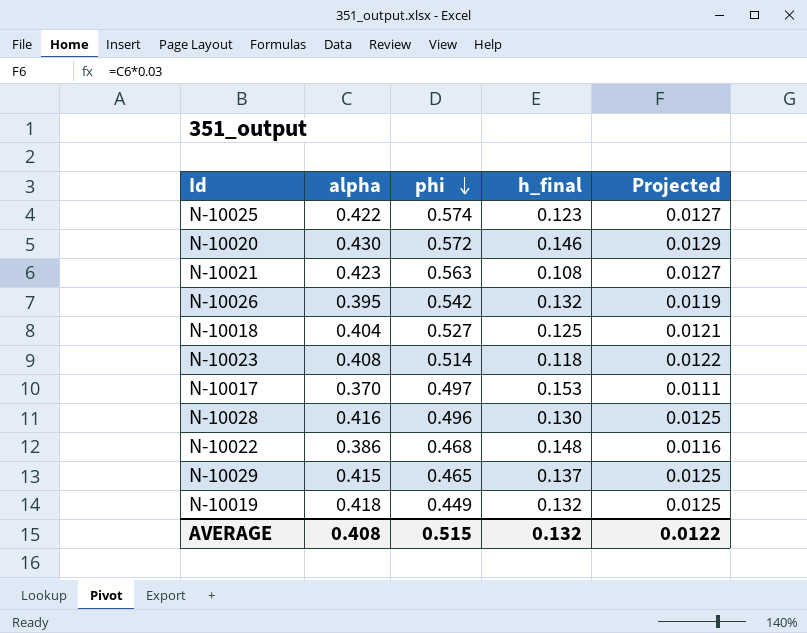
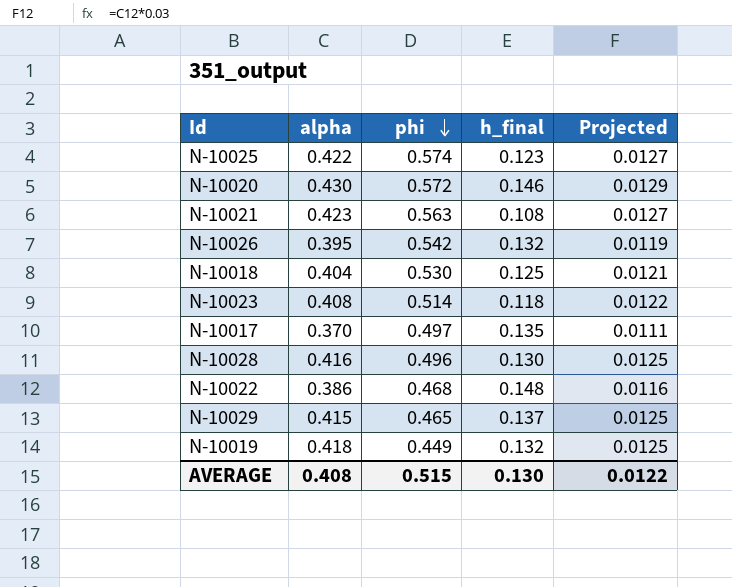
N-10018 | phi: 0.527 -> 0.530
N-10017 | h_final: 0.153 -> 0.135
AVERAGE | h_final: 0.132 -> 0.130

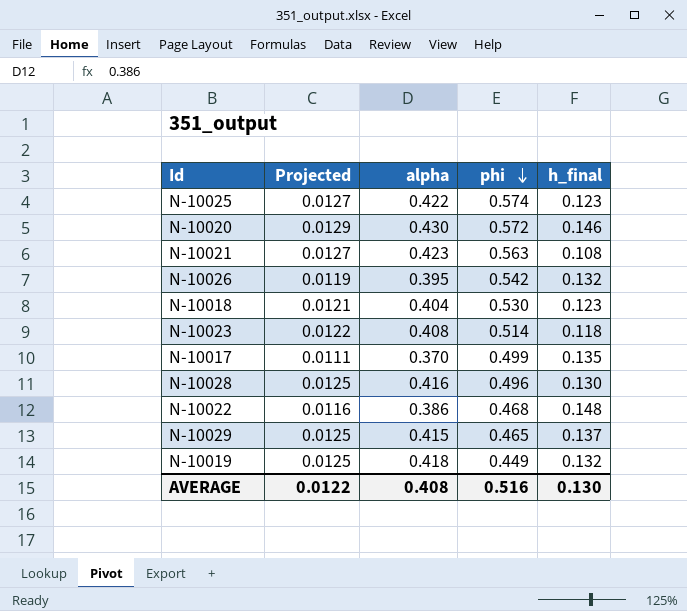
column Projected | position: 5 -> 2
N-10018 | h_final: 0.125 -> 0.123
N-10017 | phi: 0.497 -> 0.499
AVERAGE | phi: 0.515 -> 0.516

